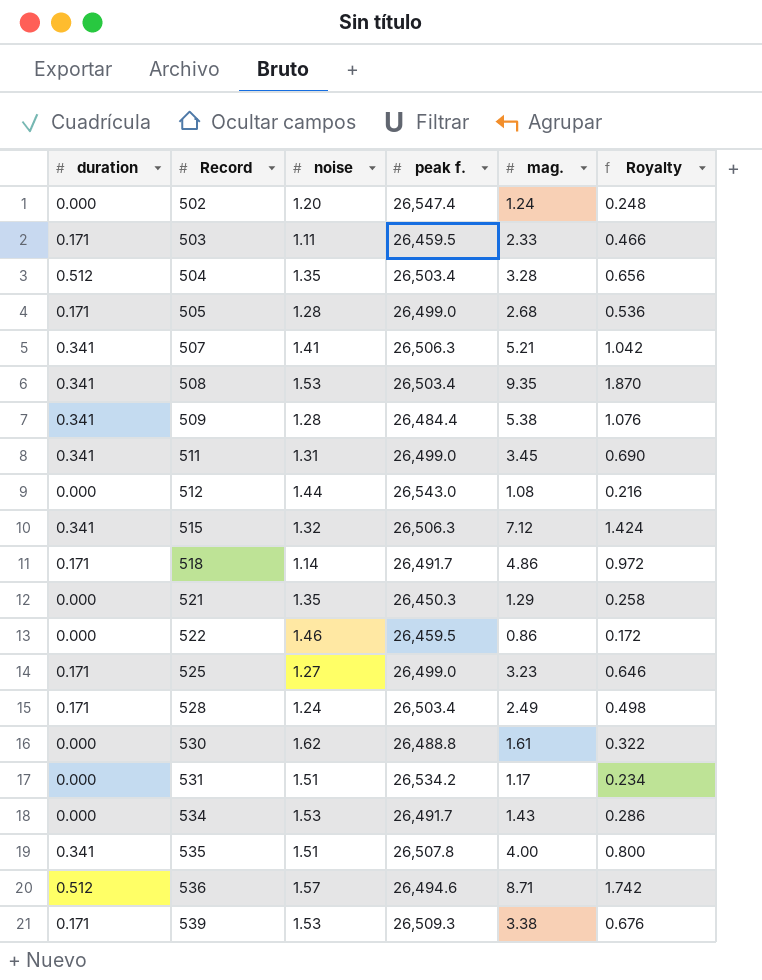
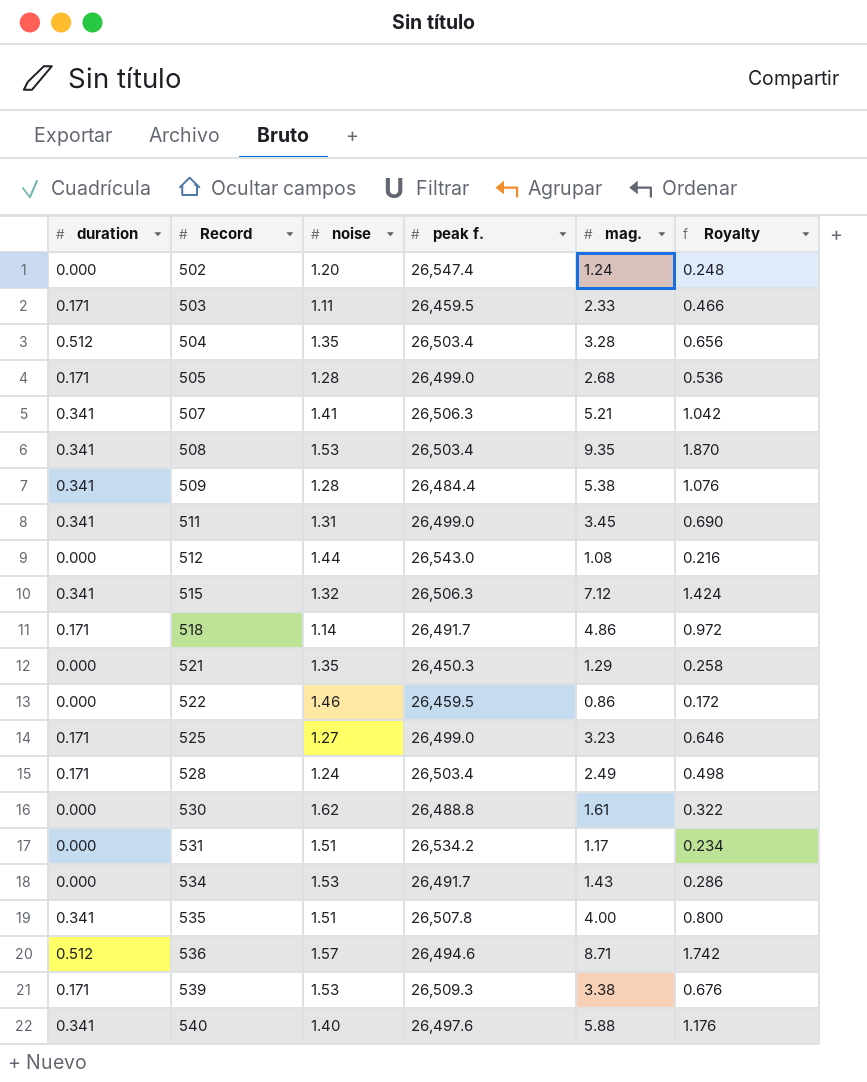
row 540: none -> 0.341 | 1.40 | 26,497.6 | 5.88 | 1.176

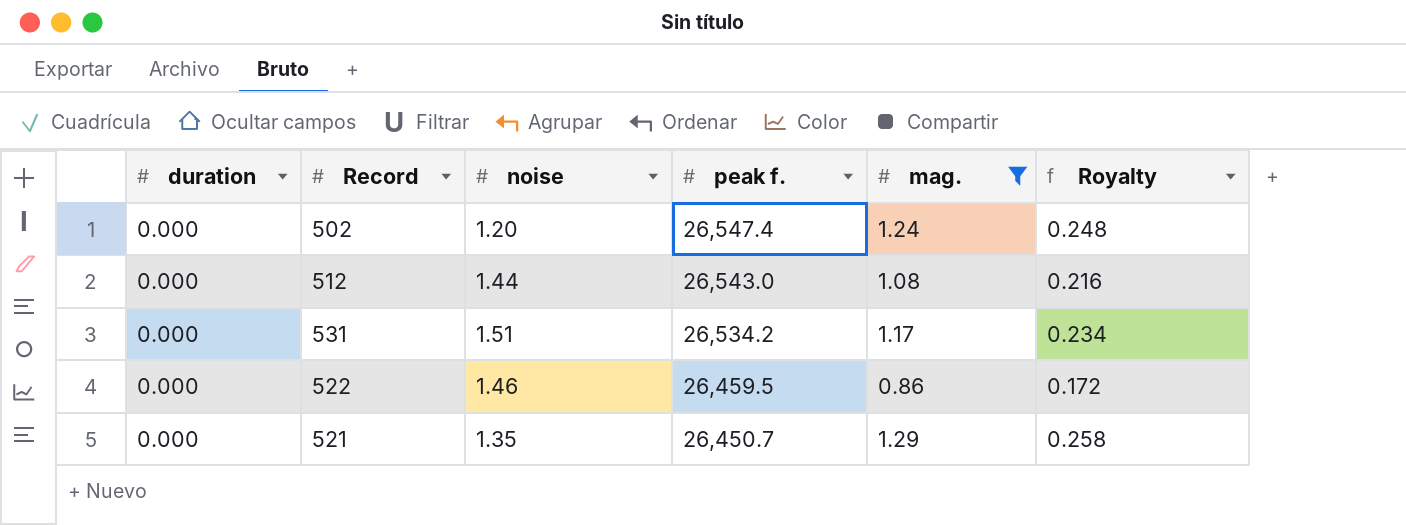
filter: none -> mag. <= 1.29
row order: Record ascending -> peak f. descending
521 | peak f.: 26,450.3 -> 26,450.7

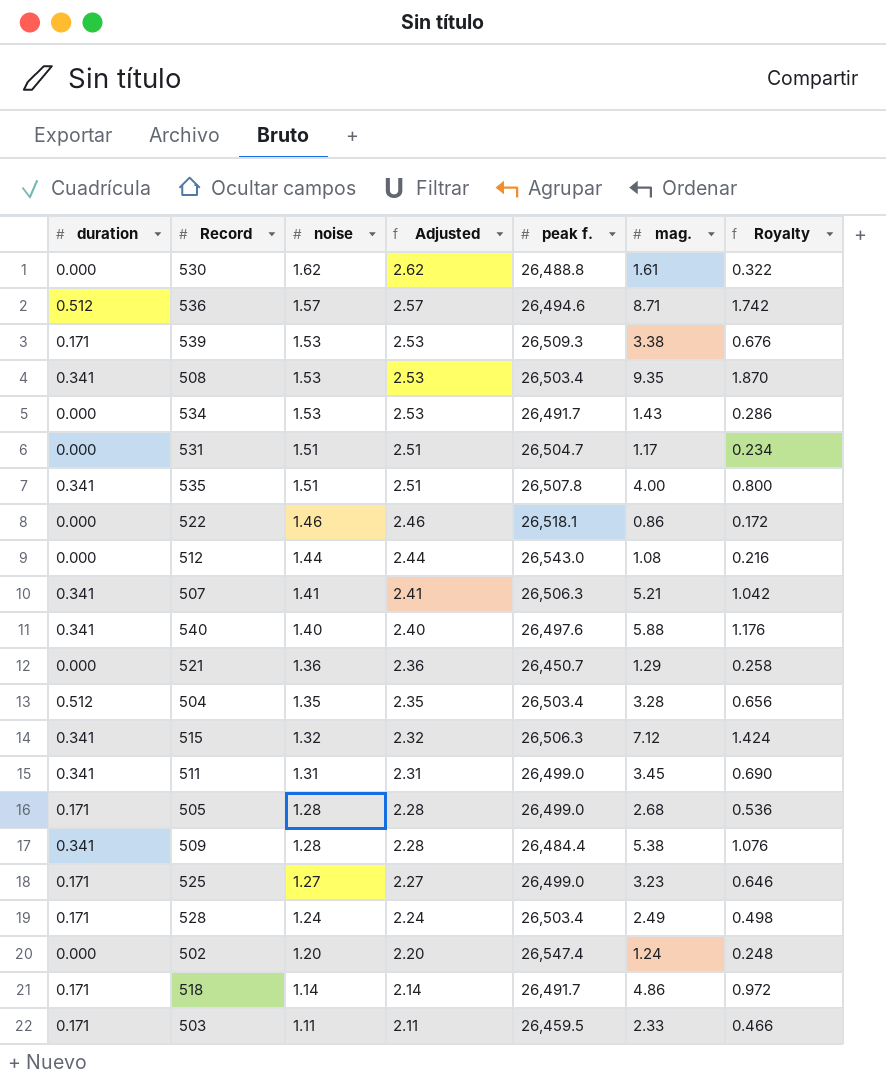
filter: mag. <= 1.29 -> none
row order: peak f. descending -> noise descending
column Adjusted | formula: none -> [noise] + 1
531 | peak f.: 26,534.2 -> 26,504.7
522 | peak f.: 26,459.5 -> 26,518.1
521 | noise: 1.35 -> 1.36

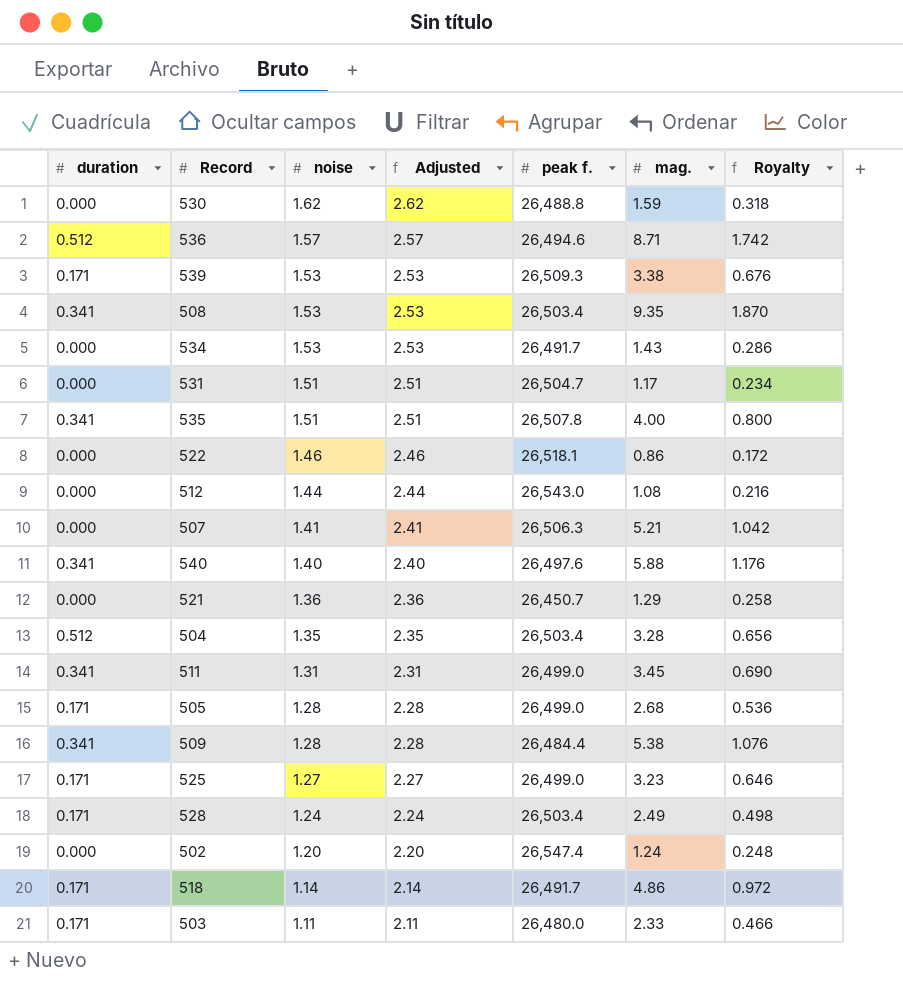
row 515: 0.341 | 1.32 | 2.32 | 26,506.3 | 7.12 | 1.424 -> none
530 | mag.: 1.61 -> 1.59
530 | Royalty: 0.322 -> 0.318
507 | duration: 0.341 -> 0.000
503 | peak f.: 26,459.5 -> 26,480.0

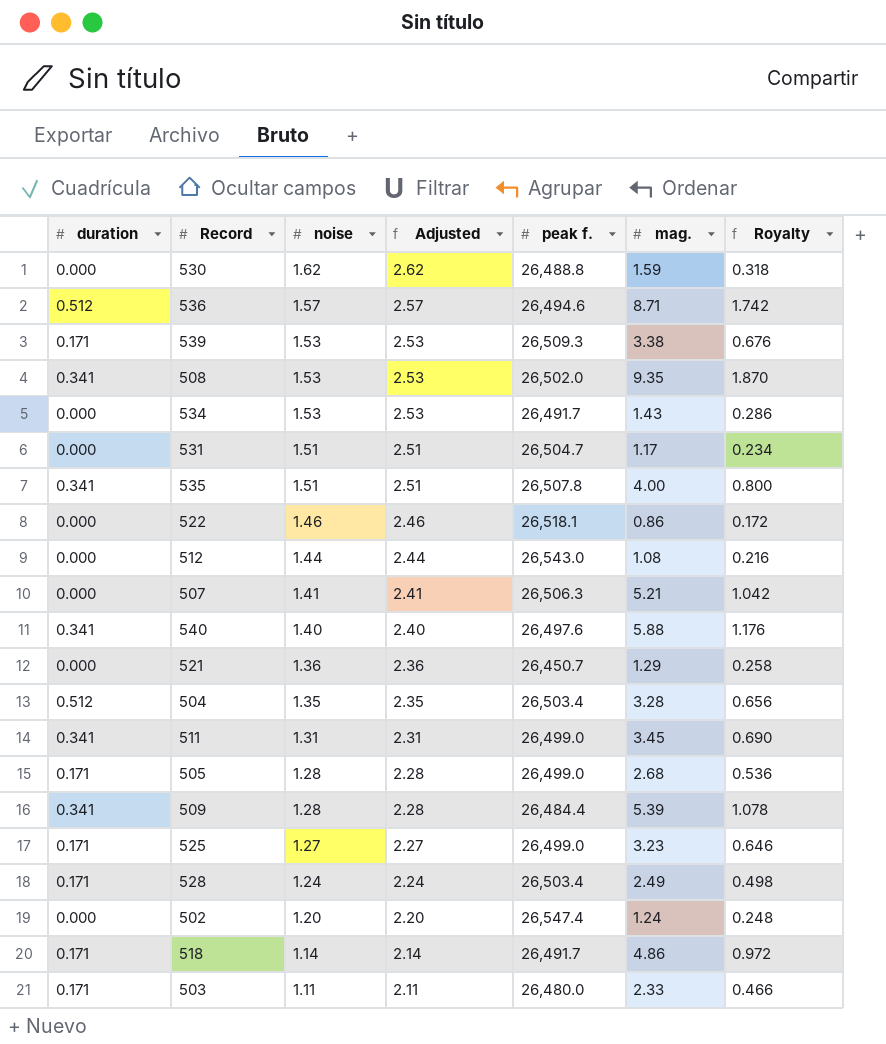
508 | peak f.: 26,503.4 -> 26,502.0
509 | mag.: 5.38 -> 5.39
509 | Royalty: 1.076 -> 1.078

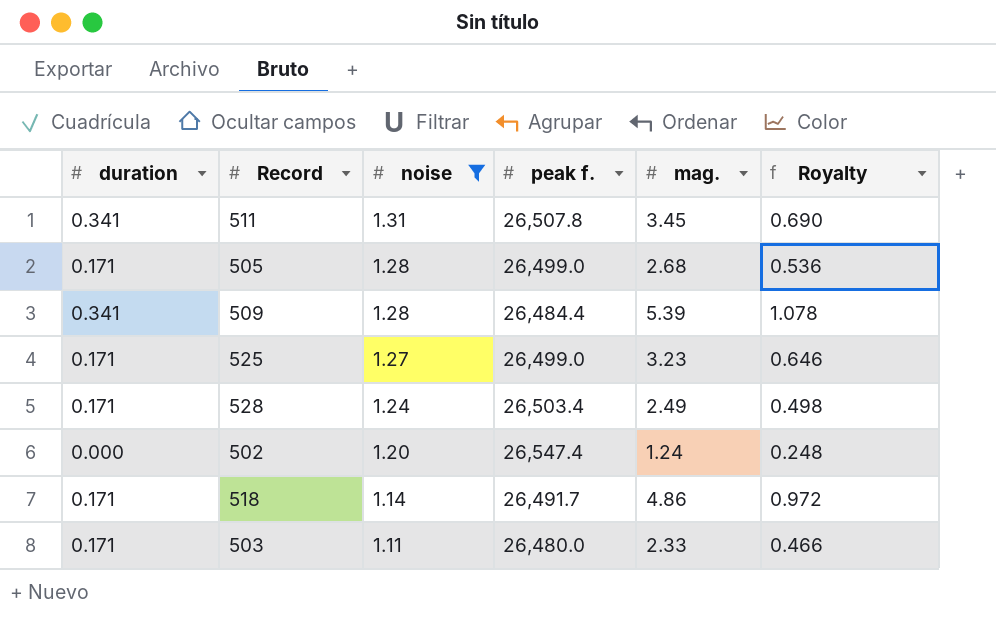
filter: none -> noise <= 1.31
column Adjusted | formula: [noise] + 1 -> none
511 | peak f.: 26,499.0 -> 26,507.8

